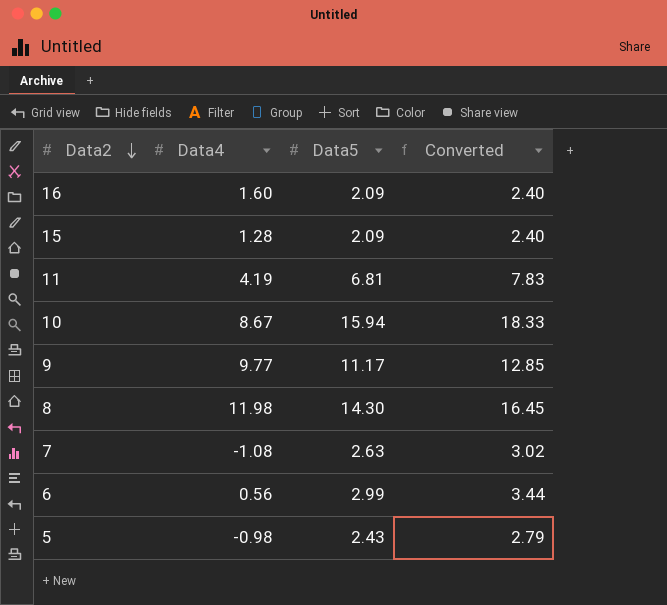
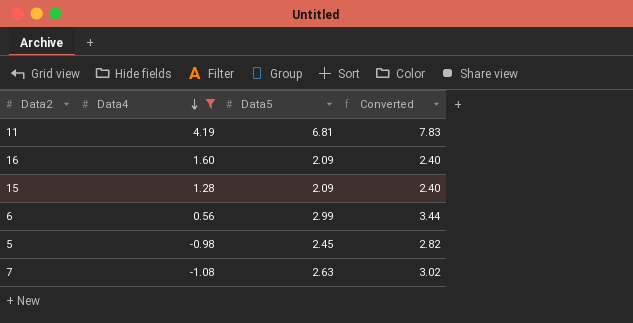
filter: none -> Data4 <= 4.19
row order: Data2 descending -> Data4 descending
5 | Data5: 2.43 -> 2.45
5 | Converted: 2.79 -> 2.82

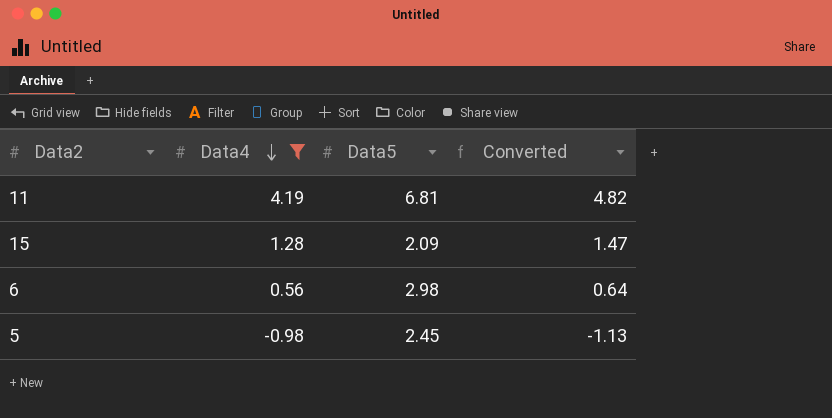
column Converted | formula: [Data5] * 1.15 -> [Data4] * 1.15
row 16: 1.60 | 2.09 | 2.40 -> none
row 7: -1.08 | 2.63 | 3.02 -> none
6 | Data5: 2.99 -> 2.98

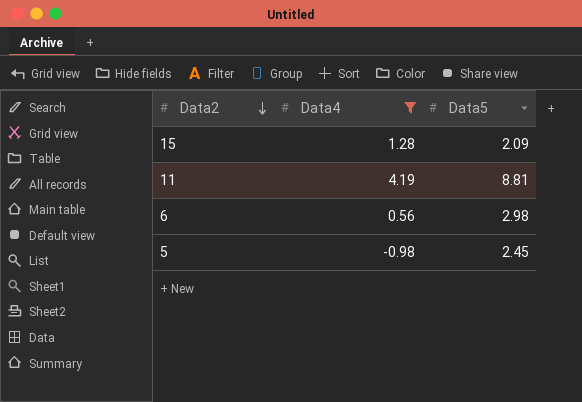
row order: Data4 descending -> Data2 descending
column Converted | formula: [Data4] * 1.15 -> none
11 | Data5: 6.81 -> 8.81

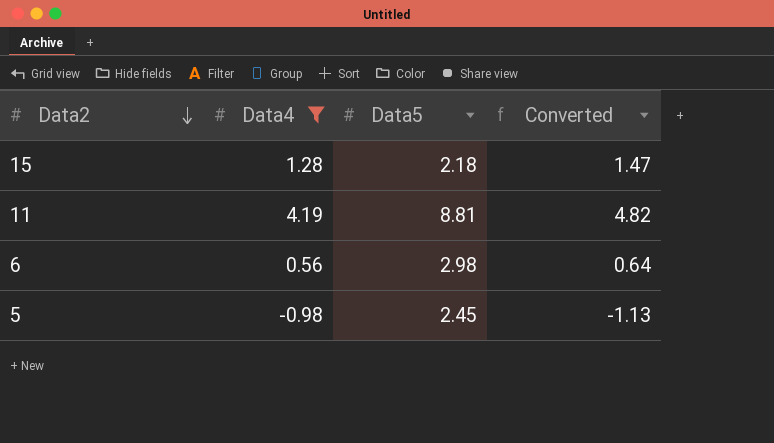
column Converted | formula: none -> [Data4] * 1.15
15 | Data5: 2.09 -> 2.18

